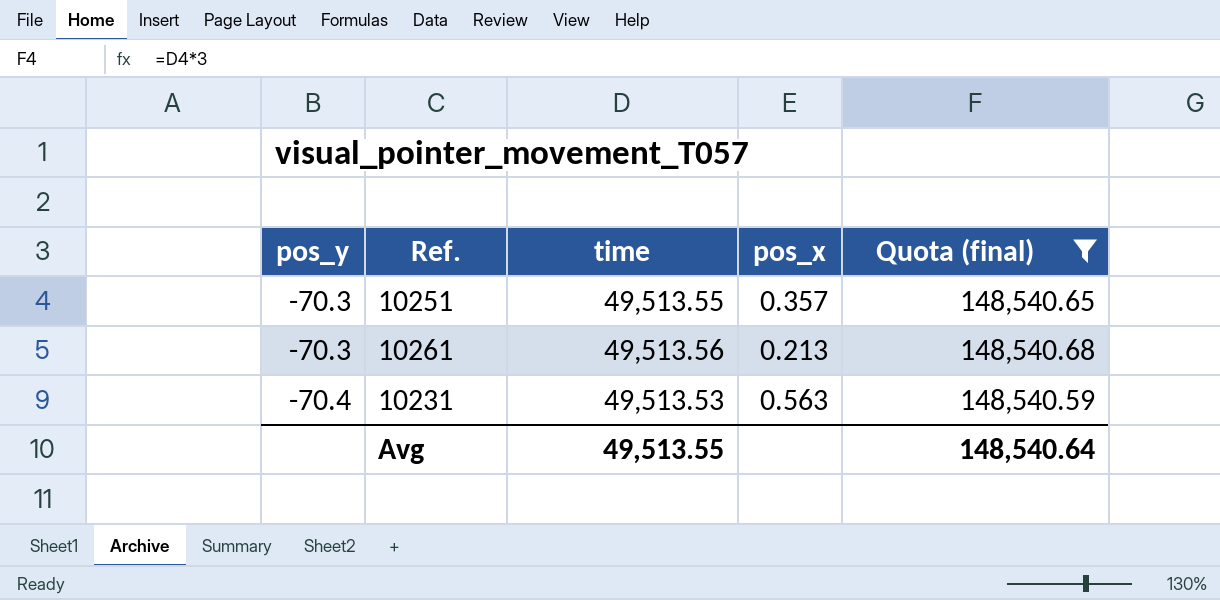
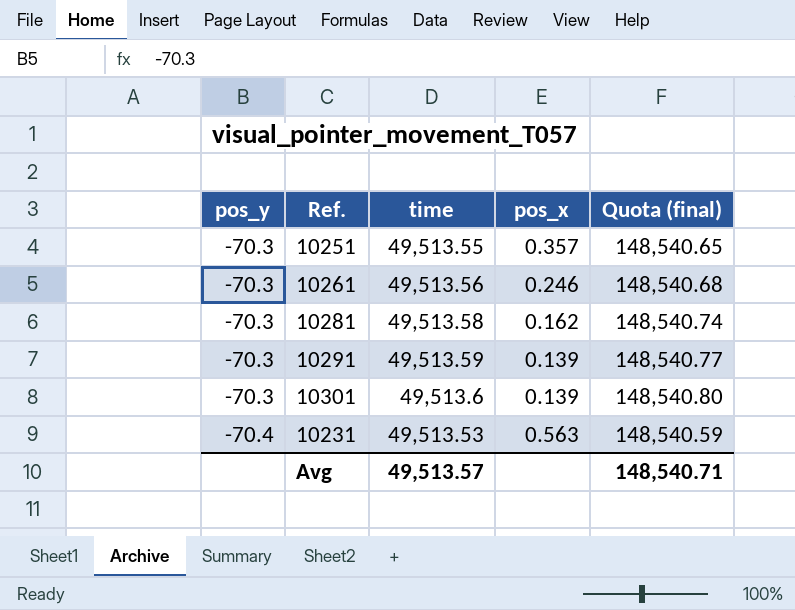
filter: Quota (final) <= 148,540.68 -> none
10261 | pos_x: 0.213 -> 0.246
Avg | time: 49,513.55 -> 49,513.57
Avg | Quota (final): 148,540.64 -> 148,540.71

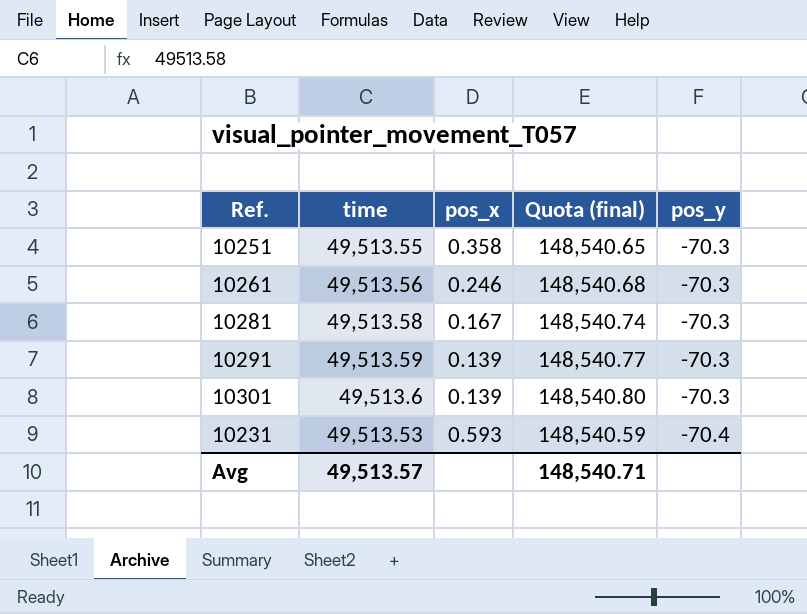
column pos_y | position: 1 -> 5
10251 | pos_x: 0.357 -> 0.358
10281 | pos_x: 0.162 -> 0.167
10231 | pos_x: 0.563 -> 0.593

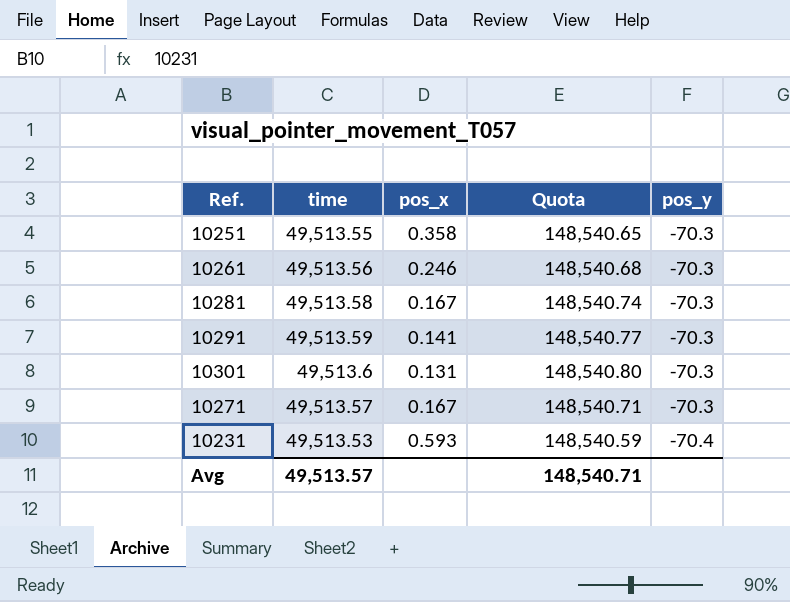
column name: Quota (final) -> Quota
10291 | pos_x: 0.139 -> 0.141
10301 | pos_x: 0.139 -> 0.131
row 10271: none -> 49,513.57 | 0.167 | 148,540.71 | -70.3

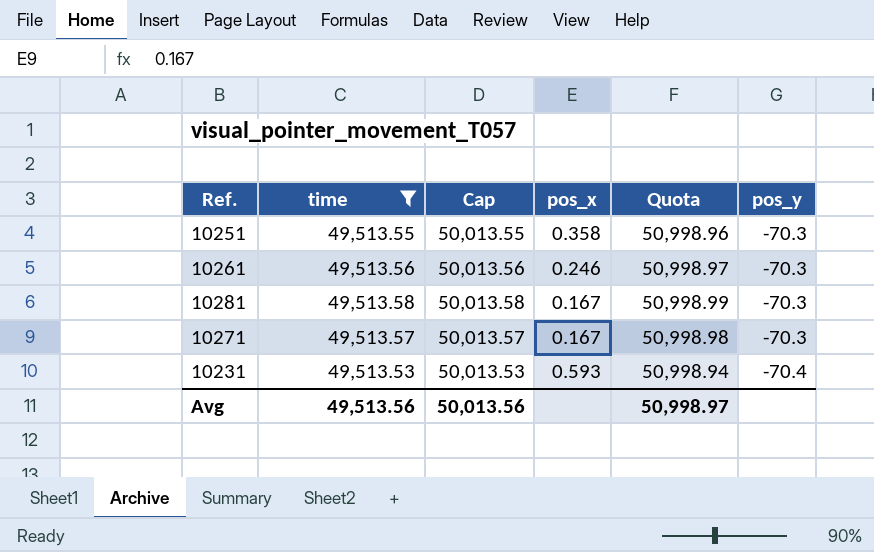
filter: none -> time <= 49,513.58
column Cap | formula: none -> [time] + 500
column Quota | formula: [time] * 3 -> [time] * 1.03
Avg | time: 49,513.57 -> 49,513.56
Avg | Quota: 148,540.71 -> 50,998.97

